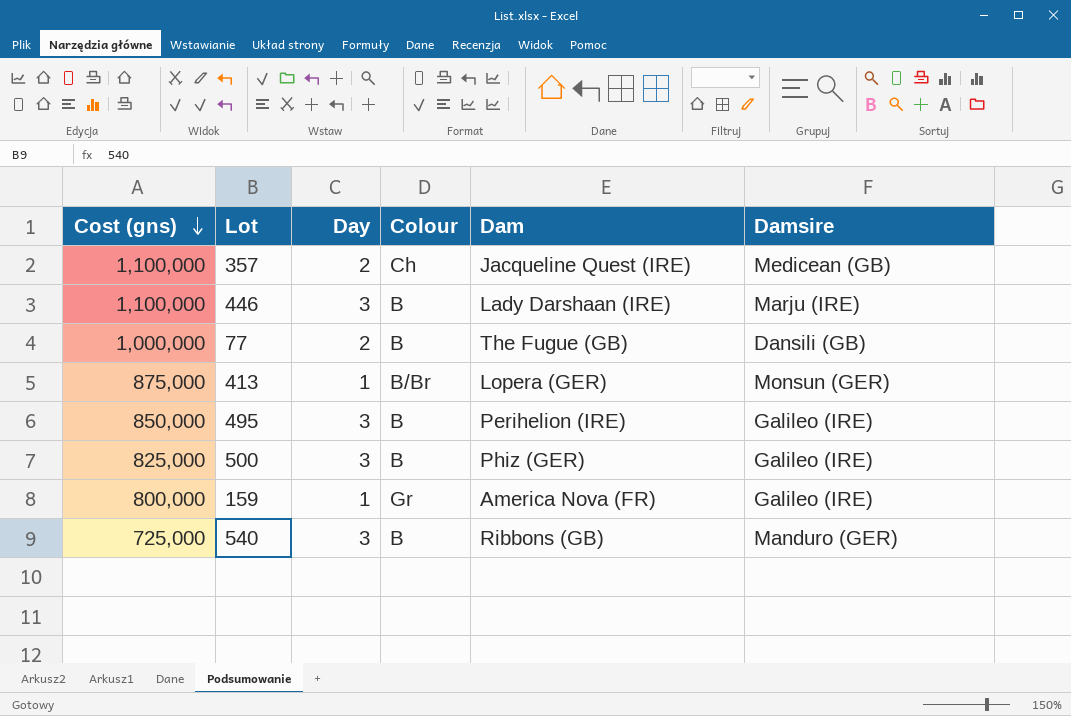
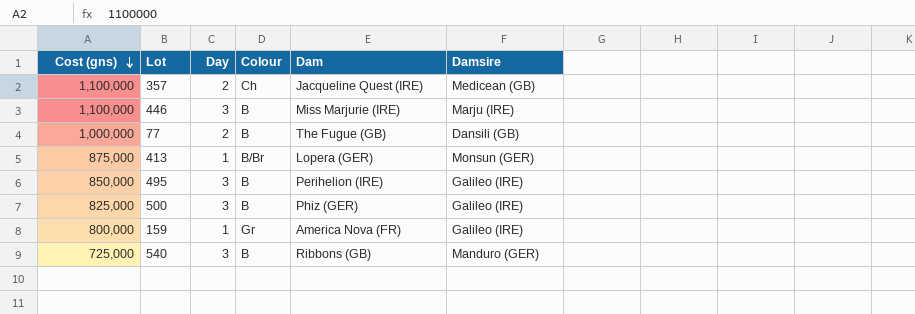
446 | Dam: Lady Darshaan (IRE) -> Miss Marjurie (IRE)

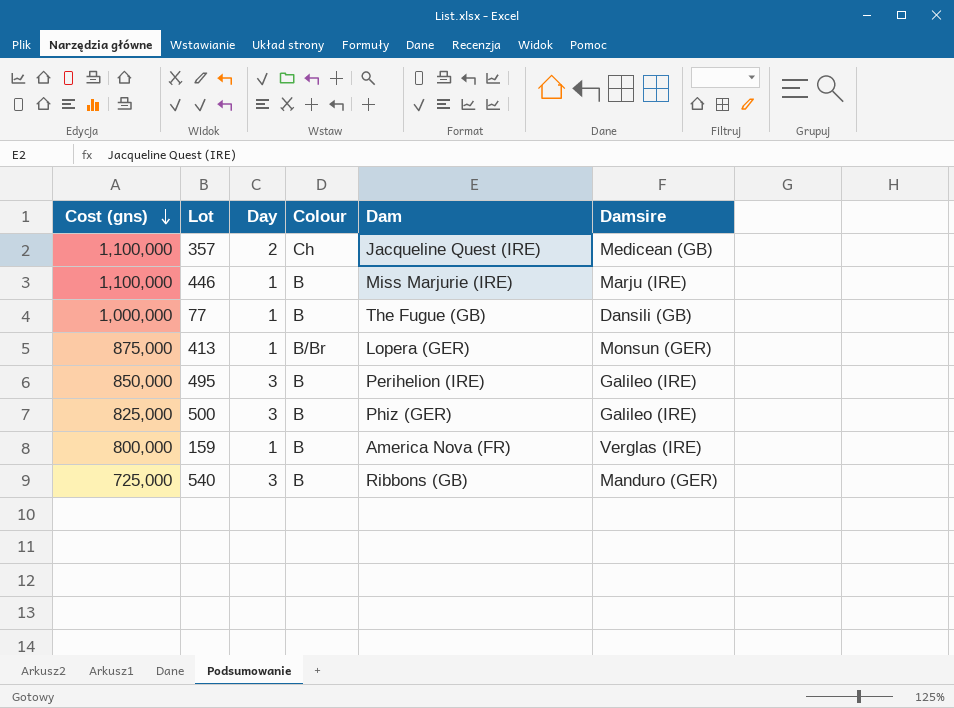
446 | Day: 3 -> 1
77 | Day: 2 -> 1
159 | Colour: Gr -> B
159 | Damsire: Galileo (IRE) -> Verglas (IRE)

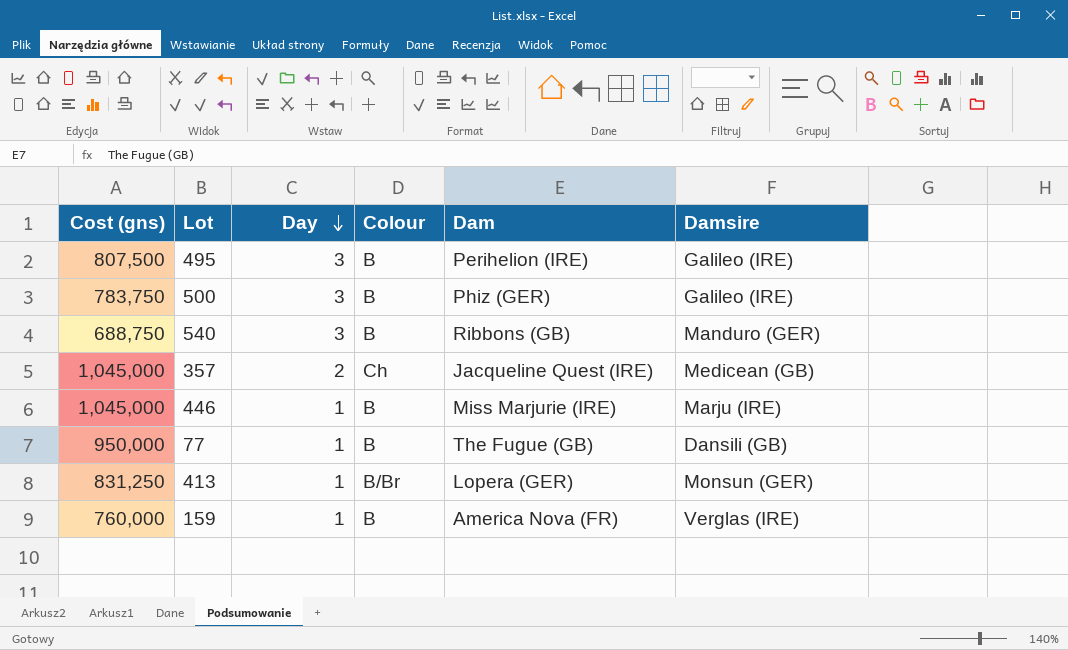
row order: Cost (gns) descending -> Day descending
495 | Cost (gns): 850,000 -> 807,500
500 | Cost (gns): 825,000 -> 783,750
540 | Cost (gns): 725,000 -> 688,750
357 | Cost (gns): 1,100,000 -> 1,045,000
446 | Cost (gns): 1,100,000 -> 1,045,000
77 | Cost (gns): 1,000,000 -> 950,000
413 | Cost (gns): 875,000 -> 831,250
159 | Cost (gns): 800,000 -> 760,000

